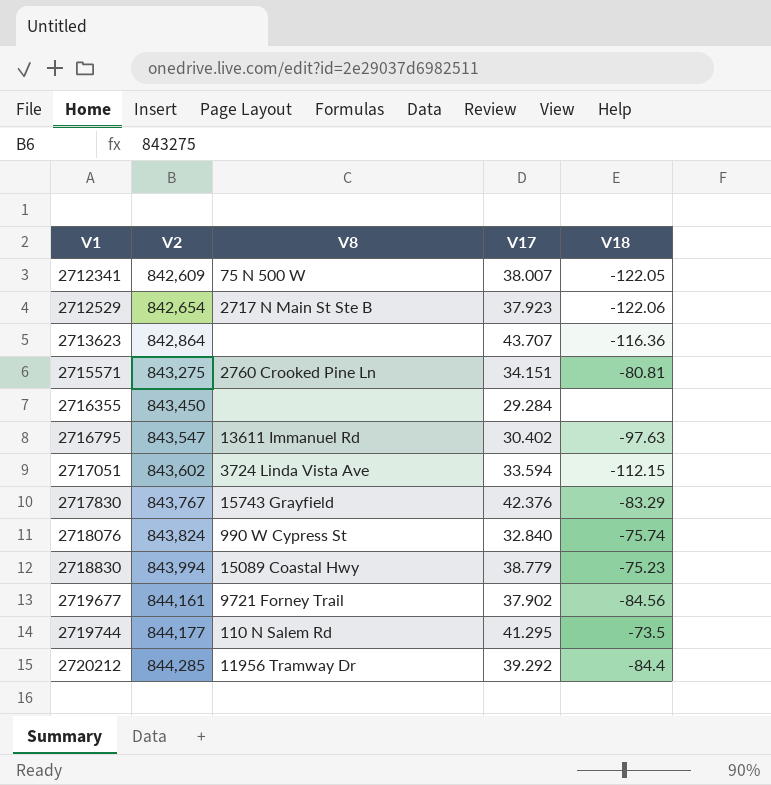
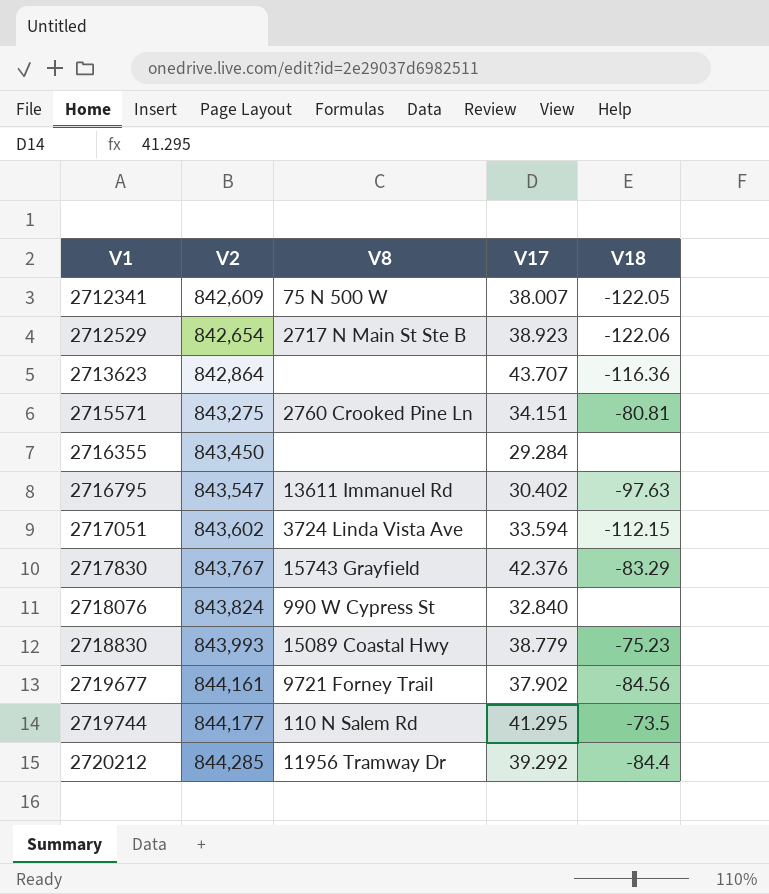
2712529 | V17: 37.923 -> 38.923
2718076 | V18: -75.74 -> none
2718830 | V2: 843,994 -> 843,993

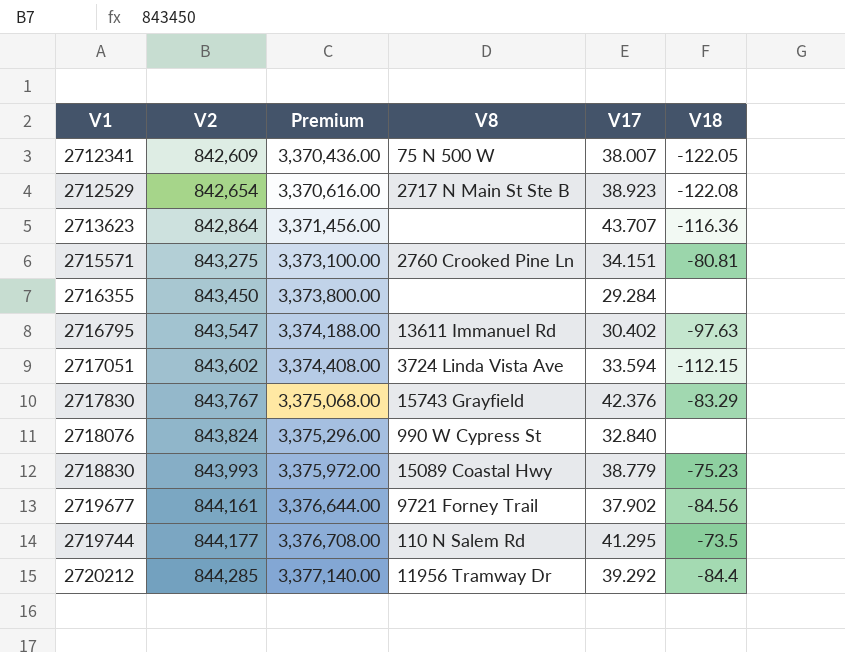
column Premium | formula: none -> [V2] * 4
2712529 | V18: -122.06 -> -122.08

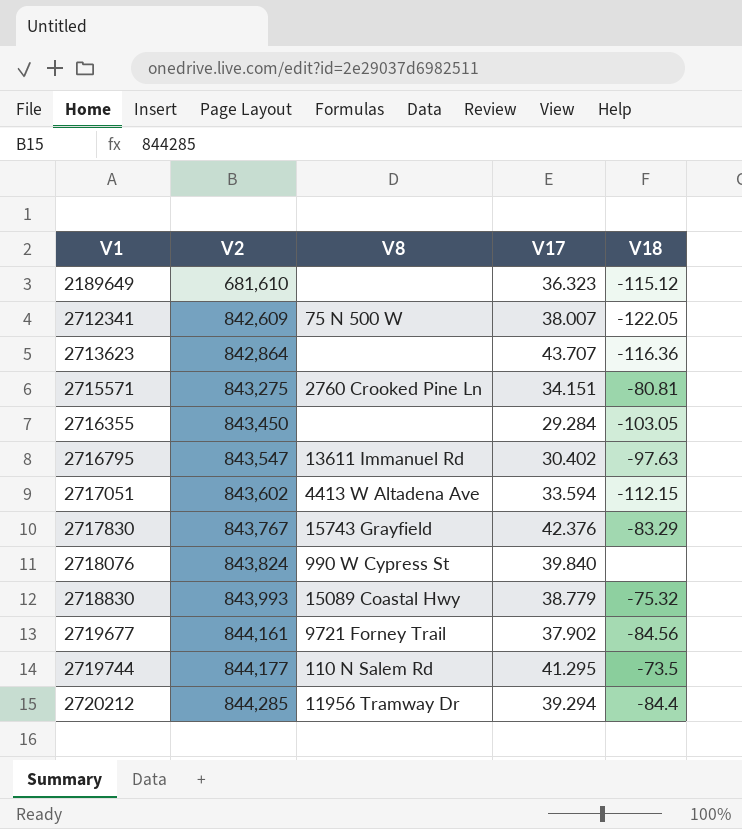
column Premium | formula: [V2] * 4 -> none
row 2712529: 842,654 | 3,370,616.00 | 2717 N Main St Ste B | 38.923 | -122.08 -> none
row 2189649: none -> 681,610 | none | 36.323 | -115.12
2716355 | V18: none -> -103.05
2717051 | V8: 3724 Linda Vista Ave -> 4413 W Altadena Ave
2718076 | V17: 32.840 -> 39.840
2718830 | V18: -75.23 -> -75.32
2720212 | V17: 39.292 -> 39.294

